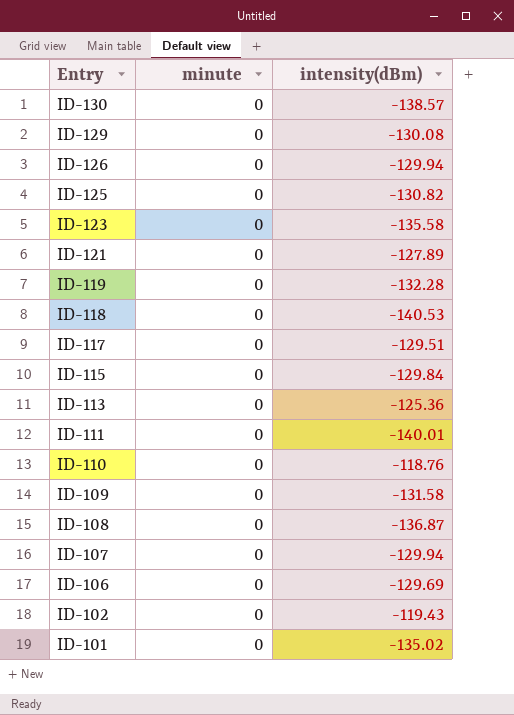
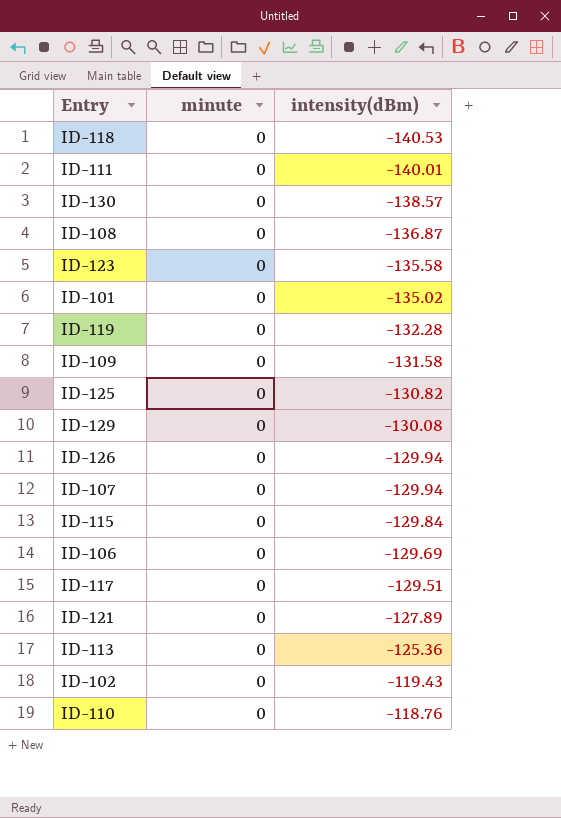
row order: Entry descending -> intensity(dBm) ascending

